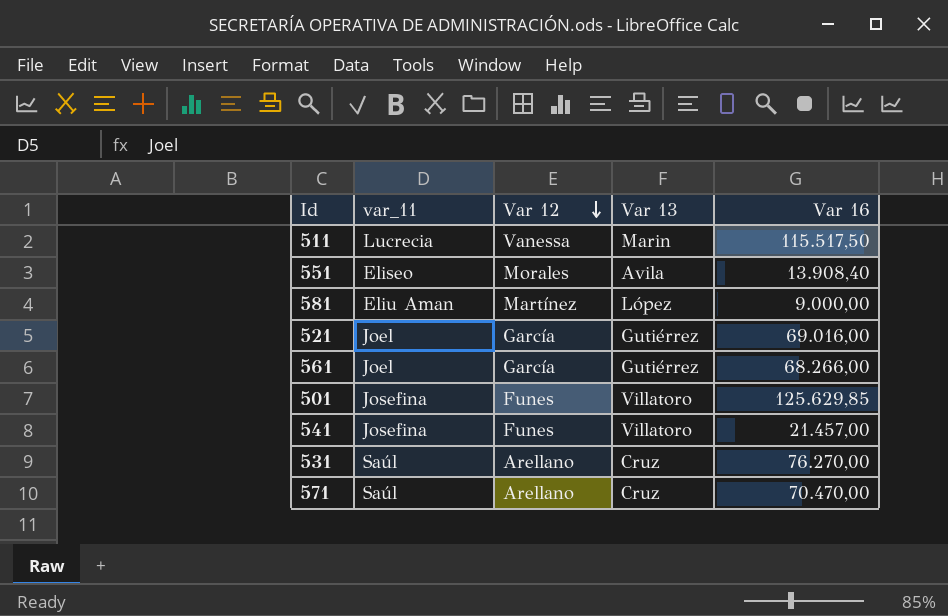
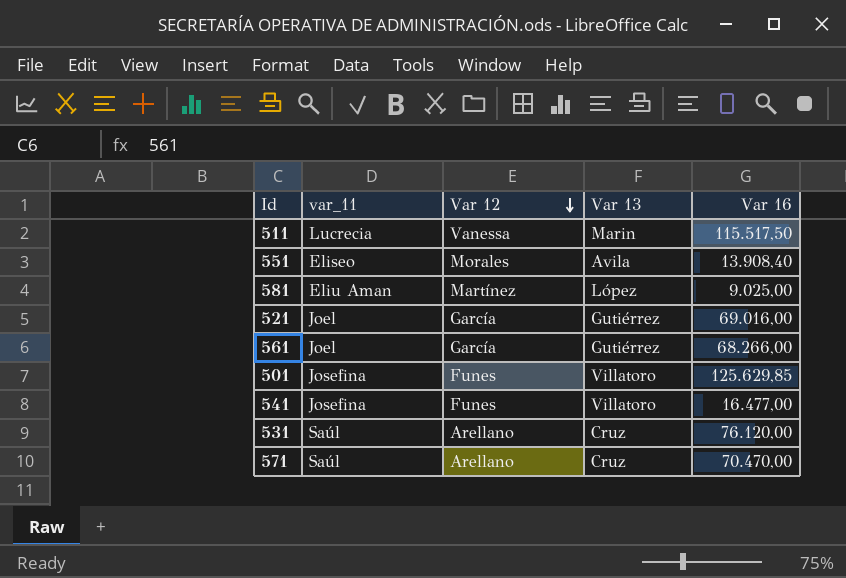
581 | Var 16: 9.000,00 -> 9.025,00
541 | Var 16: 21.457,00 -> 16.477,00
531 | Var 16: 76.270,00 -> 76.120,00

